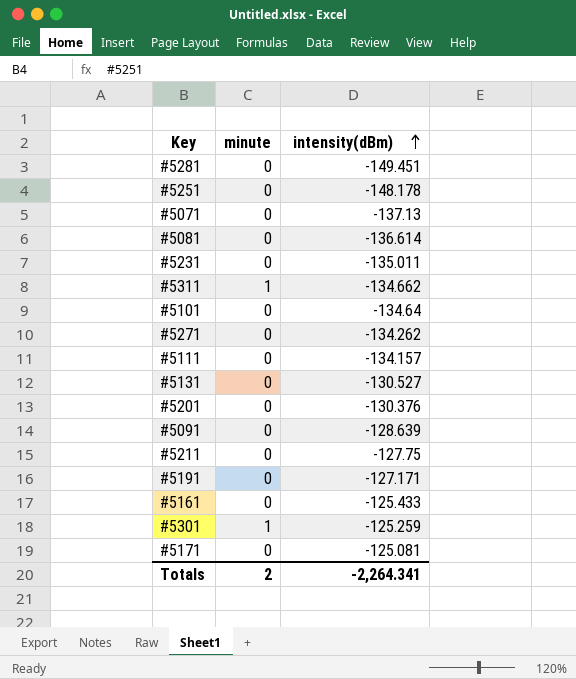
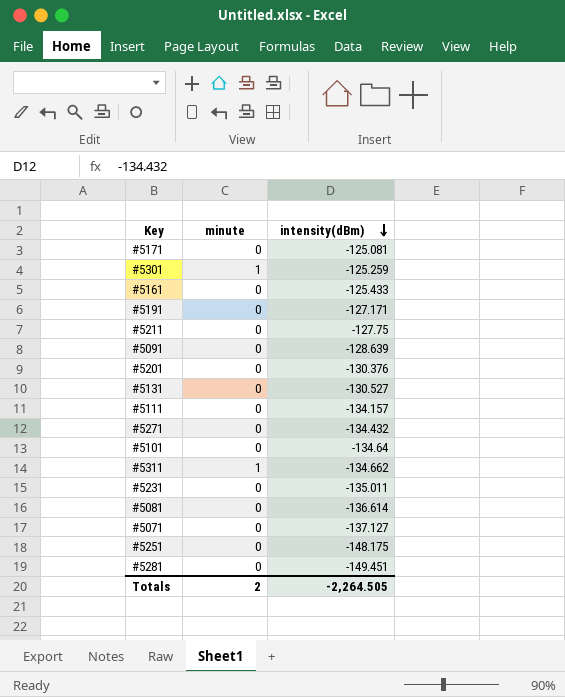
row order: intensity(dBm) ascending -> intensity(dBm) descending
#5271 | intensity(dBm): -134.262 -> -134.432
#5071 | intensity(dBm): -137.13 -> -137.127
#5251 | intensity(dBm): -148.178 -> -148.175
Totals | intensity(dBm): -2,264.341 -> -2,264.505

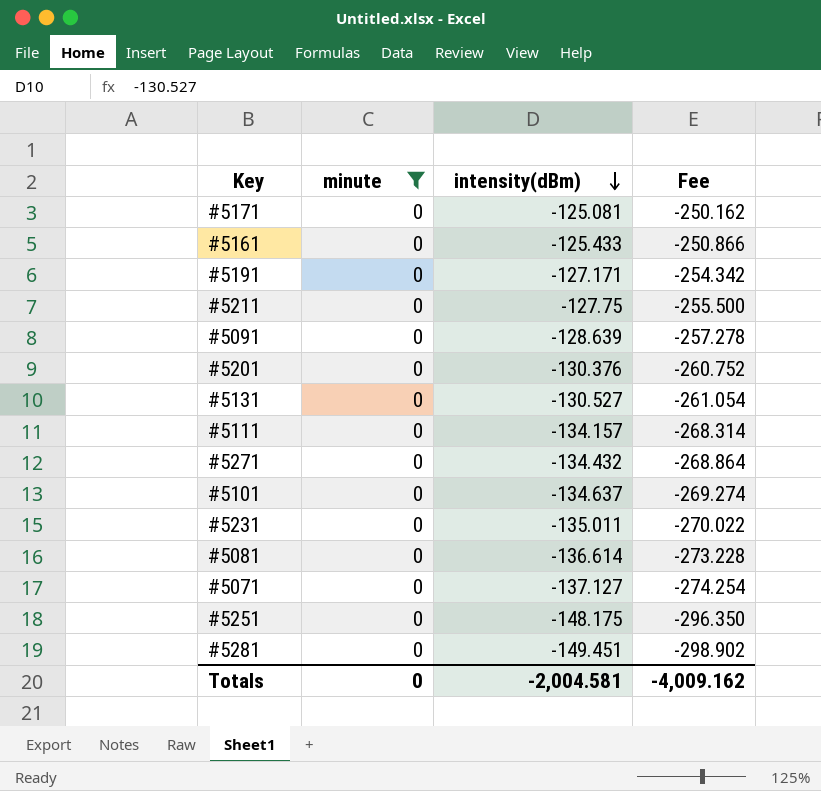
filter: none -> minute = 0
column Fee | formula: none -> [intensity(dBm)] * 2
#5101 | intensity(dBm): -134.64 -> -134.637
Totals | minute: 2 -> 0
Totals | intensity(dBm): -2,264.505 -> -2,004.581

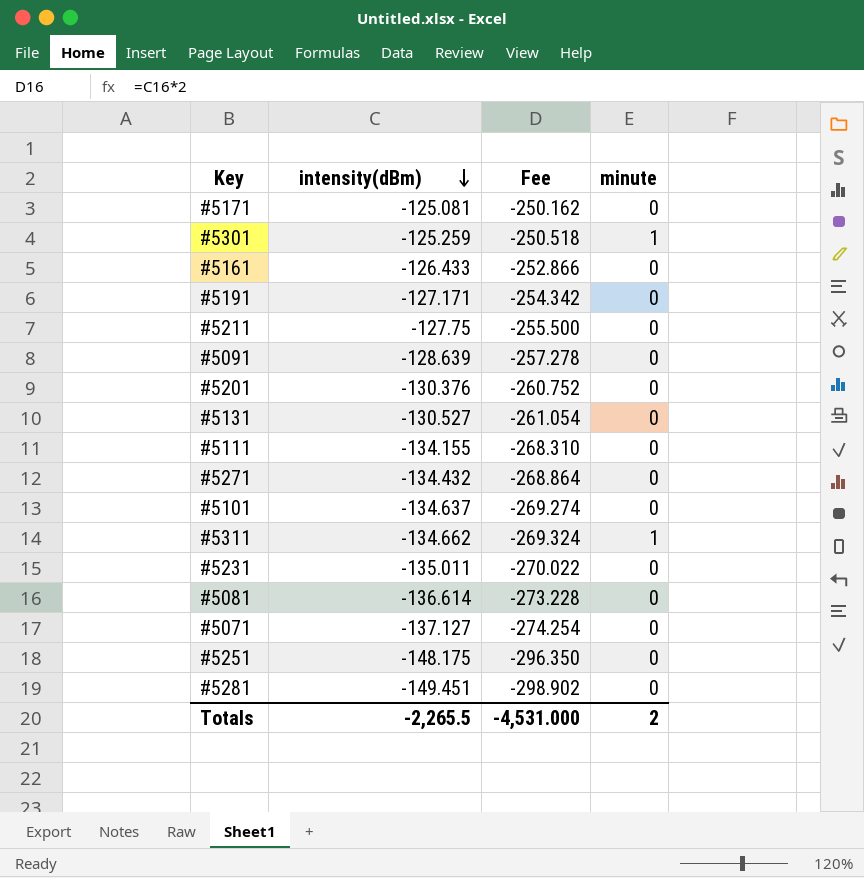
filter: minute = 0 -> none
column minute | position: 2 -> 4
#5161 | intensity(dBm): -125.433 -> -126.433
#5161 | Fee: -250.866 -> -252.866
#5111 | intensity(dBm): -134.157 -> -134.155
#5111 | Fee: -268.314 -> -268.310
Totals | intensity(dBm): -2,004.581 -> -2,265.5
Totals | Fee: -4,009.162 -> -4,531.000
Totals | minute: 0 -> 2

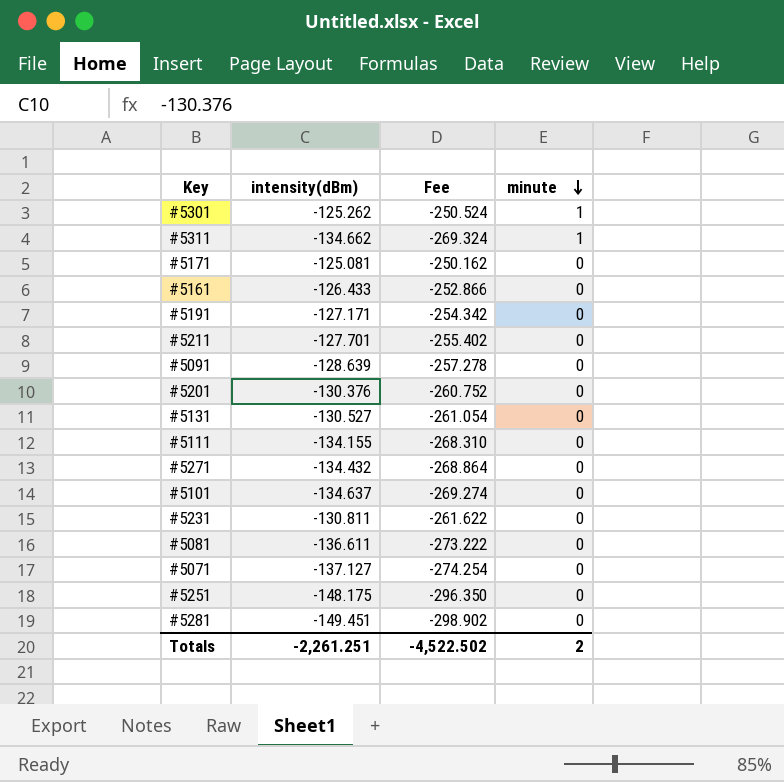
row order: intensity(dBm) descending -> minute descending
#5301 | intensity(dBm): -125.259 -> -125.262
#5301 | Fee: -250.518 -> -250.524
#5211 | intensity(dBm): -127.75 -> -127.701
#5211 | Fee: -255.500 -> -255.402
#5231 | intensity(dBm): -135.011 -> -130.811
#5231 | Fee: -270.022 -> -261.622
#5081 | intensity(dBm): -136.614 -> -136.611
#5081 | Fee: -273.228 -> -273.222
Totals | intensity(dBm): -2,265.5 -> -2,261.251
Totals | Fee: -4,531.000 -> -4,522.502

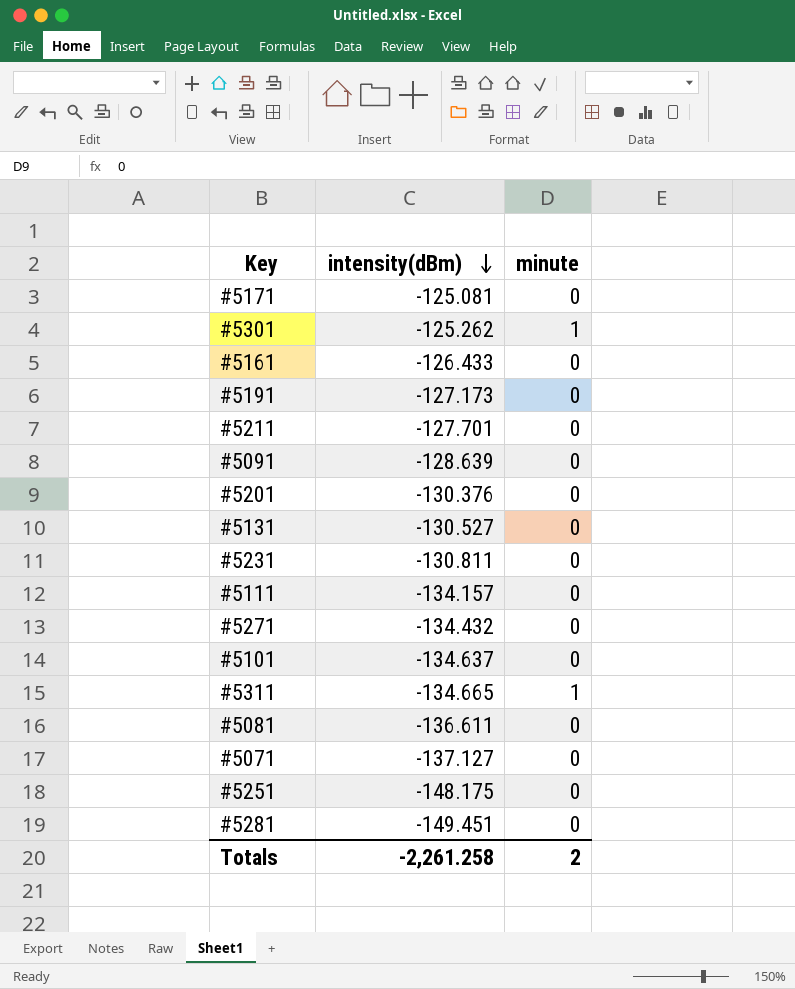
row order: minute descending -> intensity(dBm) descending
column Fee | formula: [intensity(dBm)] * 2 -> none
#5191 | intensity(dBm): -127.171 -> -127.173
#5111 | intensity(dBm): -134.155 -> -134.157
#5311 | intensity(dBm): -134.662 -> -134.665
Totals | intensity(dBm): -2,261.251 -> -2,261.258

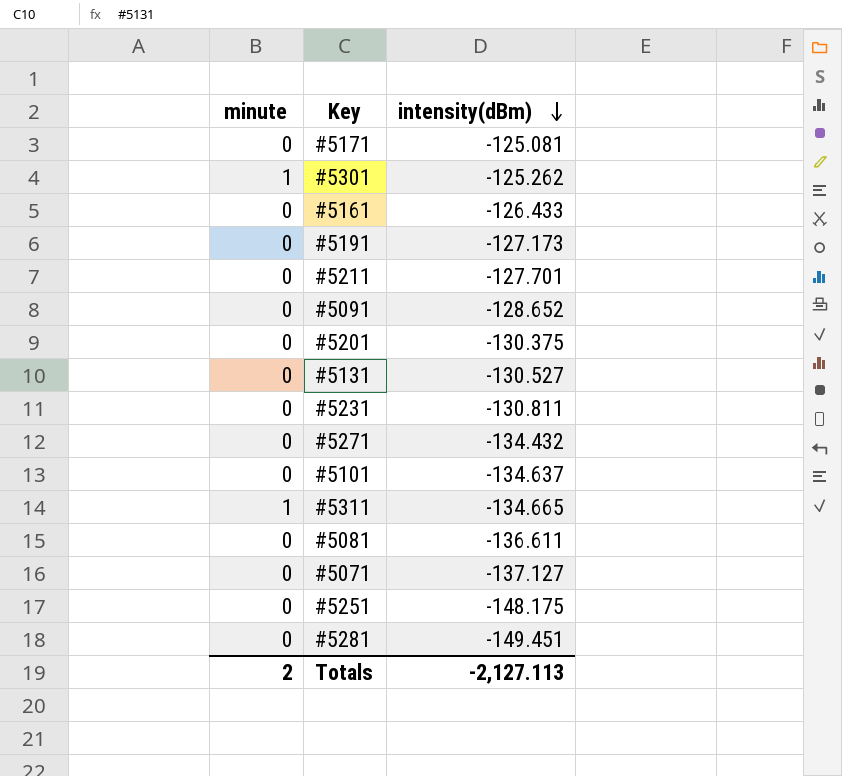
column minute | position: 3 -> 1
row #5111: -134.157 | 0 -> none
#5091 | intensity(dBm): -128.639 -> -128.652
#5201 | intensity(dBm): -130.376 -> -130.375
Totals | intensity(dBm): -2,261.258 -> -2,127.113

